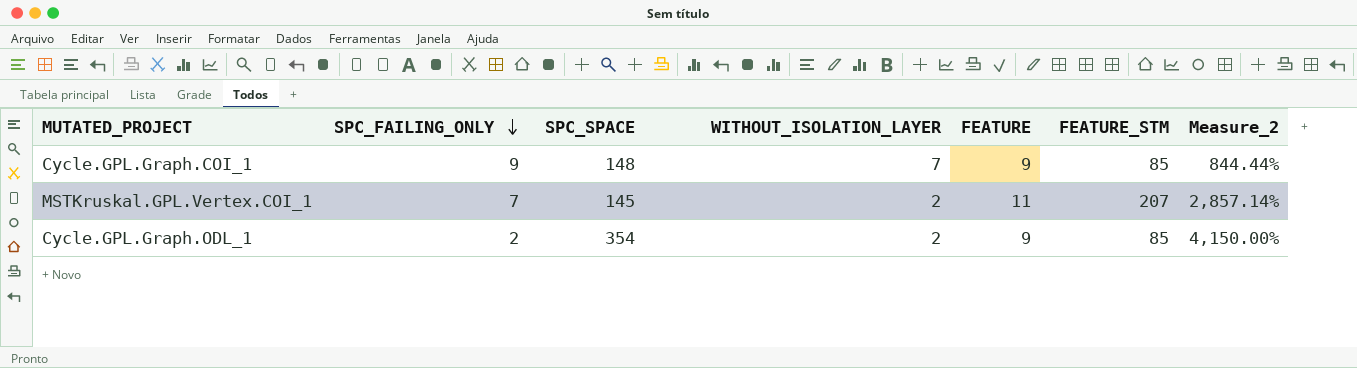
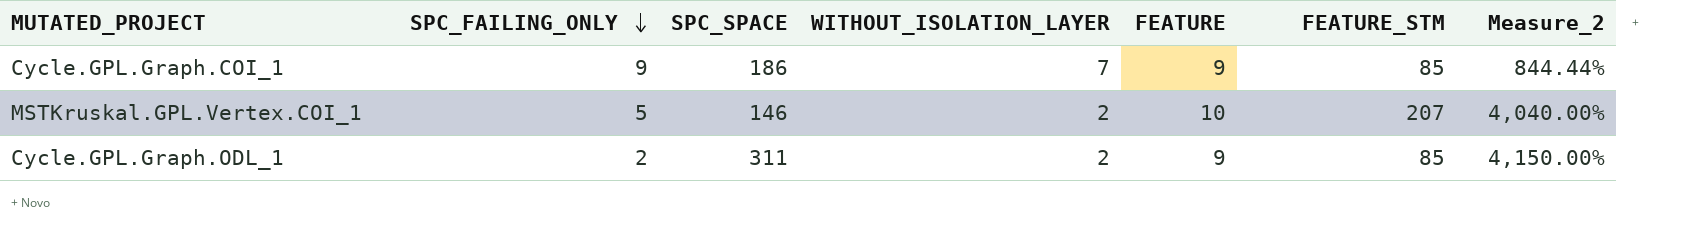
Cycle.GPL.Graph.COI_1 | SPC_SPACE: 148 -> 186
MSTKruskal.GPL.Vertex.COI_1 | SPC_FAILING_ONLY: 7 -> 5
MSTKruskal.GPL.Vertex.COI_1 | SPC_SPACE: 145 -> 146
MSTKruskal.GPL.Vertex.COI_1 | FEATURE: 11 -> 10
MSTKruskal.GPL.Vertex.COI_1 | Measure_2: 2,857.14% -> 4,040.00%
Cycle.GPL.Graph.ODL_1 | SPC_SPACE: 354 -> 311

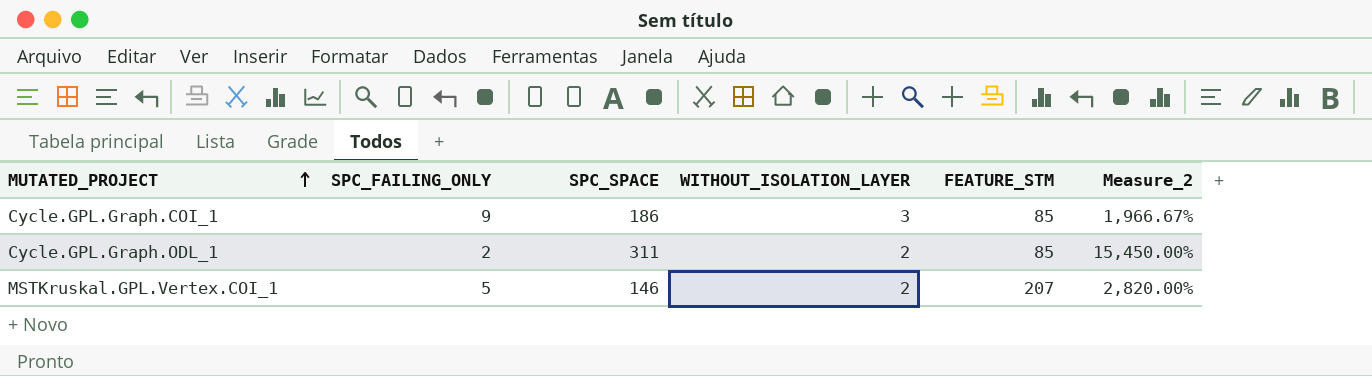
row order: SPC_FAILING_ONLY descending -> MUTATED_PROJECT ascending
column FEATURE | position: 5 -> none
column Measure_2 | formula: ([FEATURE_STM] - [SPC_FAILING_ONLY]) / [SPC_FAILING_ONLY] -> ([SPC_SPACE] - [SPC_FAILING_ONLY]) / [SPC_FAILING_ONLY]
Cycle.GPL.Graph.COI_1 | WITHOUT_ISOLATION_LAYER: 7 -> 3

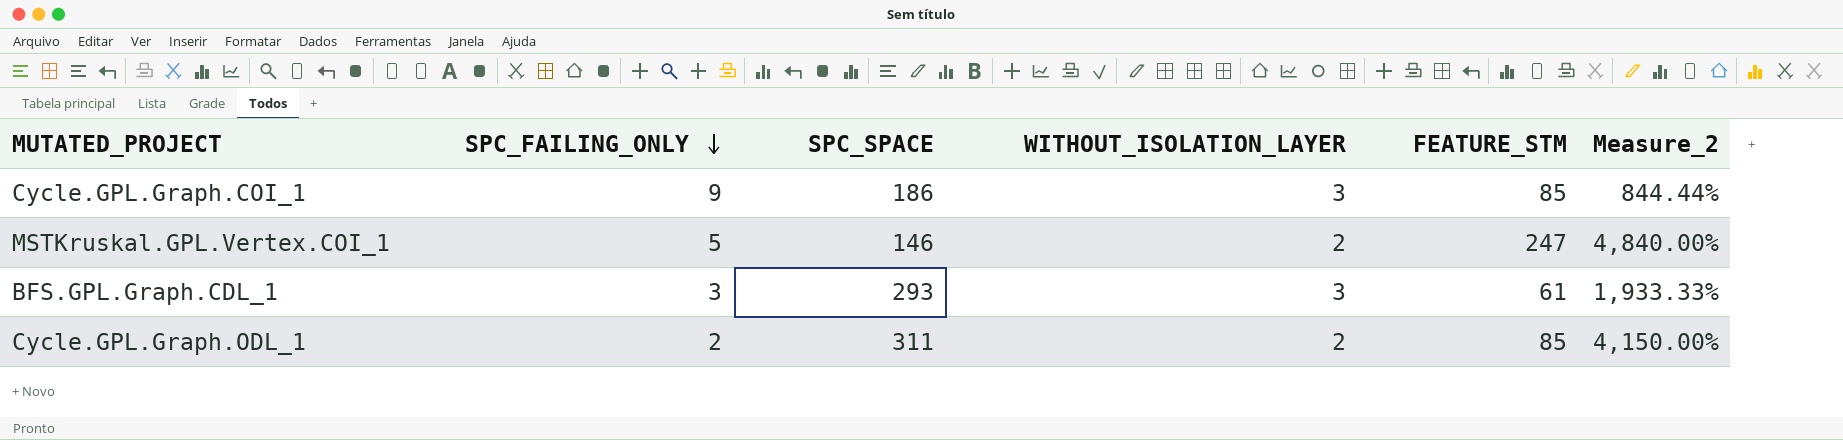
row order: MUTATED_PROJECT ascending -> SPC_FAILING_ONLY descending
column Measure_2 | formula: ([SPC_SPACE] - [SPC_FAILING_ONLY]) / [SPC_FAILING_ONLY] -> ([FEATURE_STM] - [SPC_FAILING_ONLY]) / [SPC_FAILING_ONLY]
MSTKruskal.GPL.Vertex.COI_1 | FEATURE_STM: 207 -> 247
row BFS.GPL.Graph.CDL_1: none -> 3 | 293 | 3 | 61 | 1,933.33%

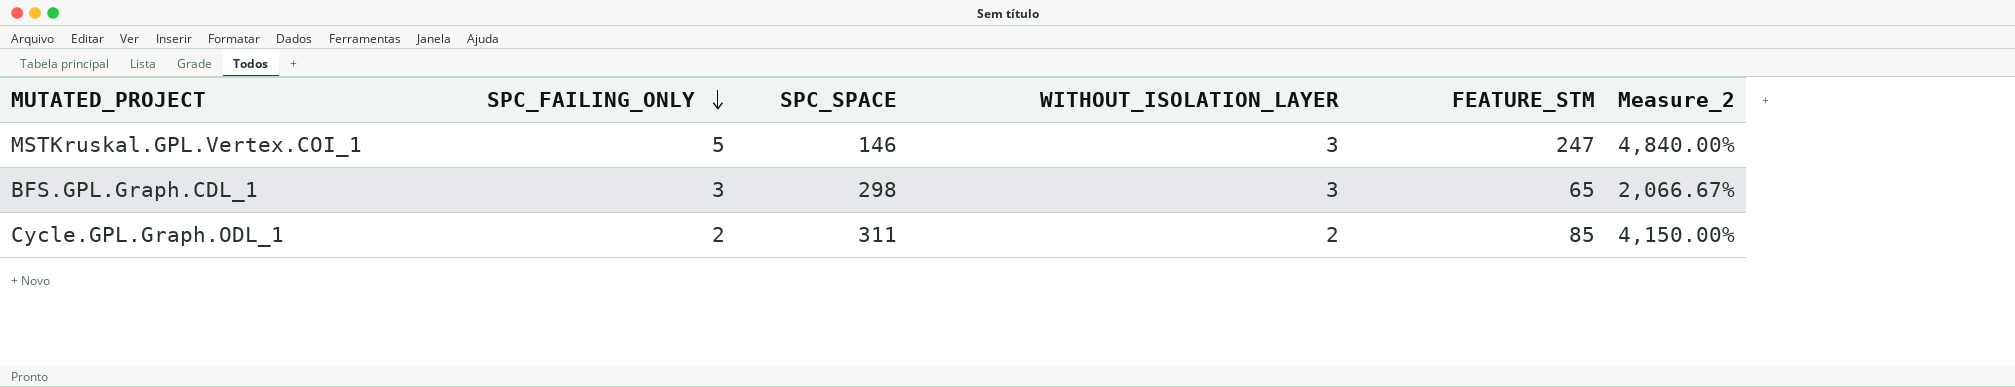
row Cycle.GPL.Graph.COI_1: 9 | 186 | 3 | 85 | 844.44% -> none
MSTKruskal.GPL.Vertex.COI_1 | WITHOUT_ISOLATION_LAYER: 2 -> 3
BFS.GPL.Graph.CDL_1 | SPC_SPACE: 293 -> 298
BFS.GPL.Graph.CDL_1 | FEATURE_STM: 61 -> 65
BFS.GPL.Graph.CDL_1 | Measure_2: 1,933.33% -> 2,066.67%

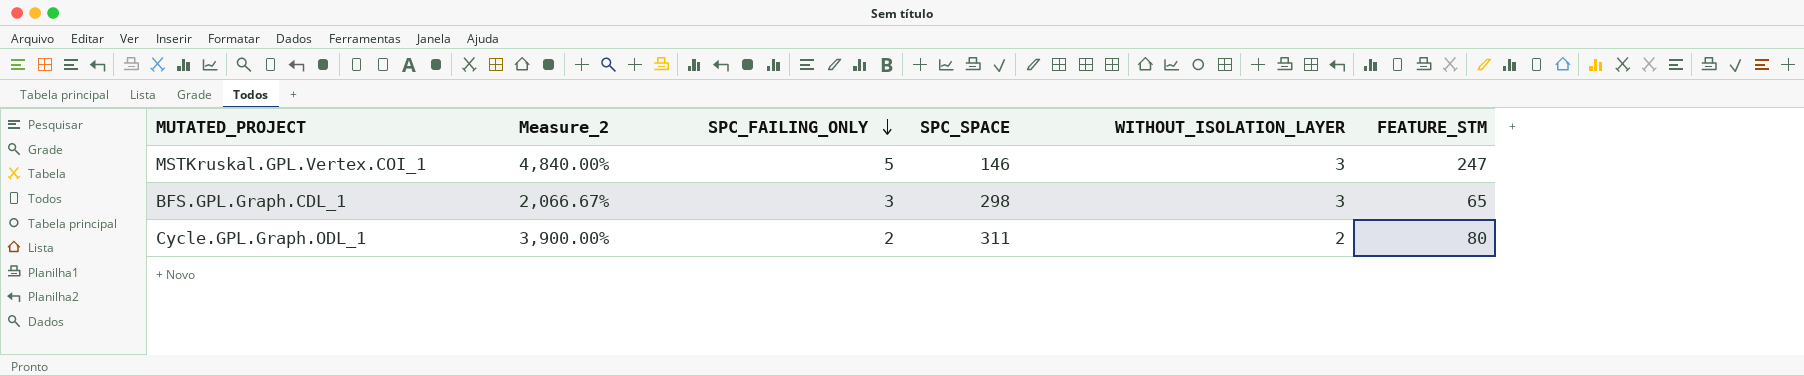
column Measure_2 | position: 6 -> 2
Cycle.GPL.Graph.ODL_1 | Measure_2: 4,150.00% -> 3,900.00%
Cycle.GPL.Graph.ODL_1 | FEATURE_STM: 85 -> 80

